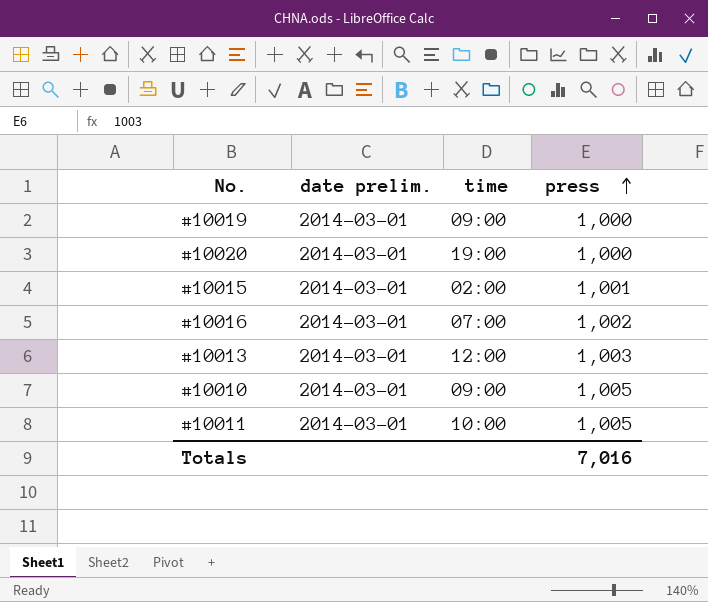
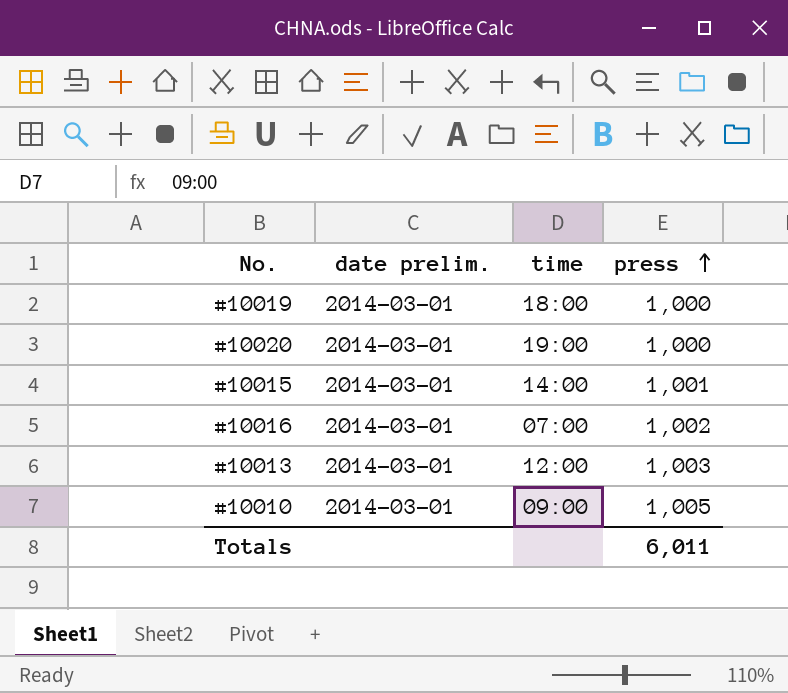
row #10011: 2014-03-01 | 10:00 | 1,005 -> none
#10019 | time: 09:00 -> 18:00
#10015 | time: 02:00 -> 14:00
Totals | press: 7,016 -> 6,011

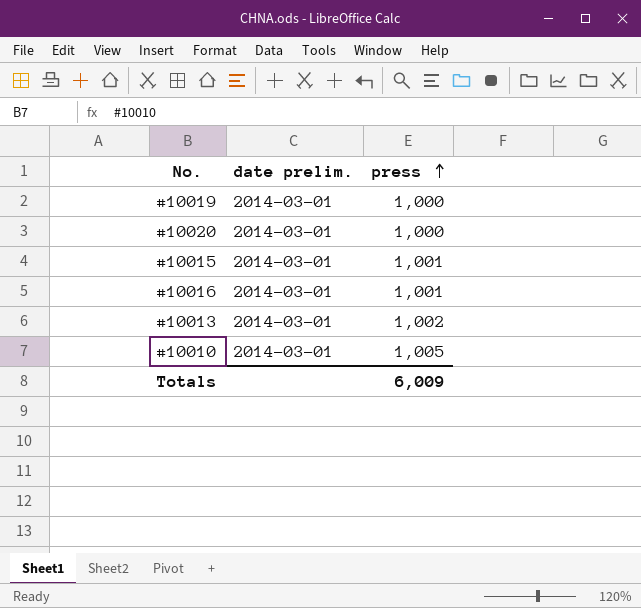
column time | position: 3 -> none
#10016 | press: 1,002 -> 1,001
#10013 | press: 1,003 -> 1,002
Totals | press: 6,011 -> 6,009

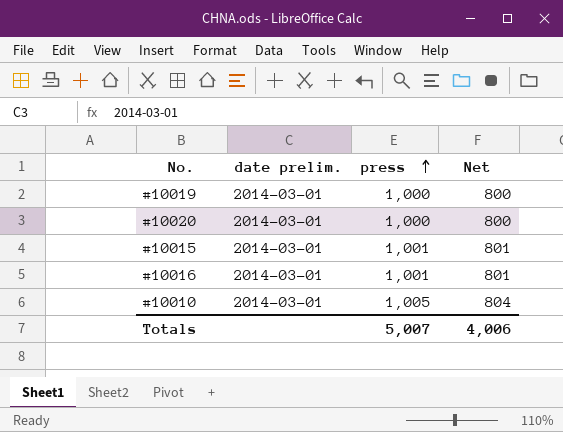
column Net | formula: none -> [press] * 0.8
row #10013: 2014-03-01 | 1,002 -> none
Totals | press: 6,009 -> 5,007

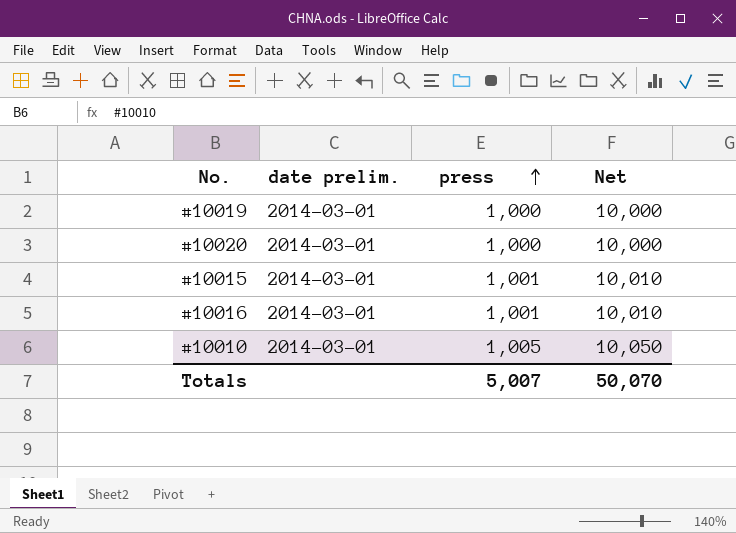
column Net | formula: [press] * 0.8 -> [press] * 10
Totals | Net: 4,006 -> 50,070

